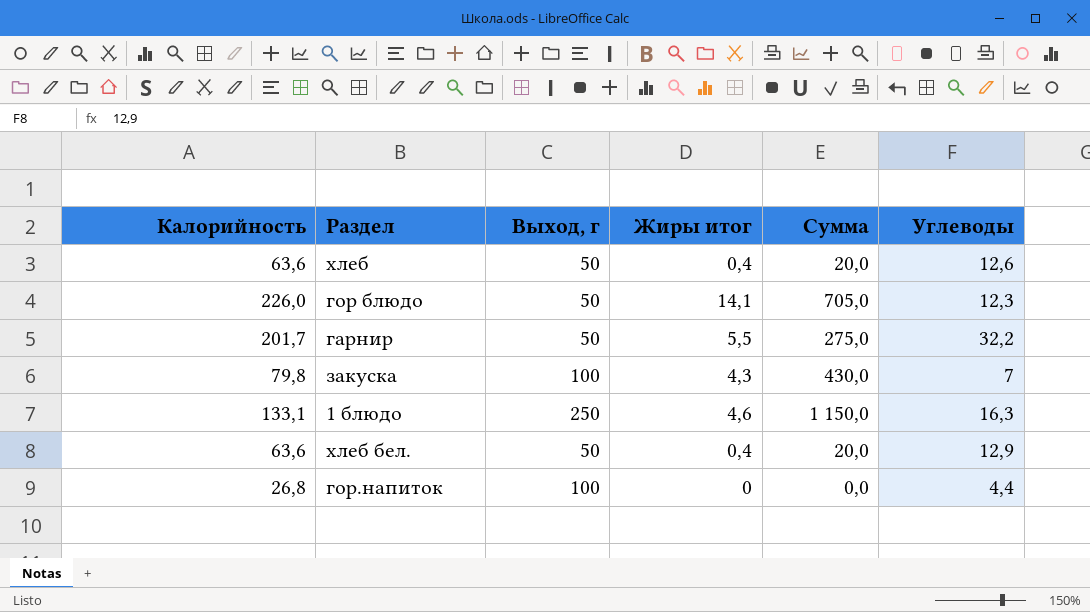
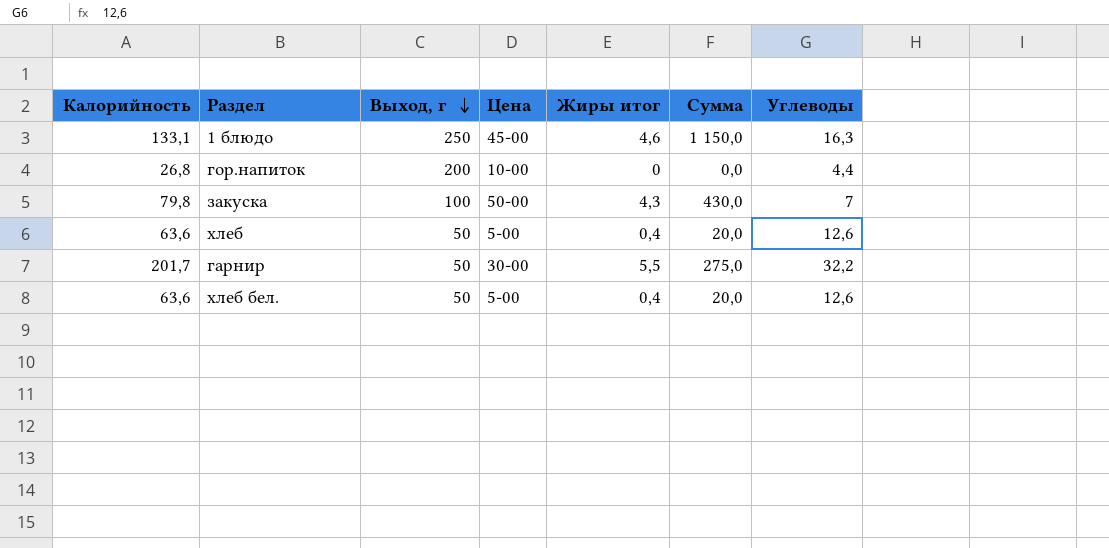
row order: none -> Выход, г descending
column Цена | position: none -> 4
row гор блюдо: 226,0 | 50 | 14,1 | 705,0 | 12,3 -> none
гор.напиток | Выход, г: 100 -> 200
хлеб бел. | Углеводы: 12,9 -> 12,6

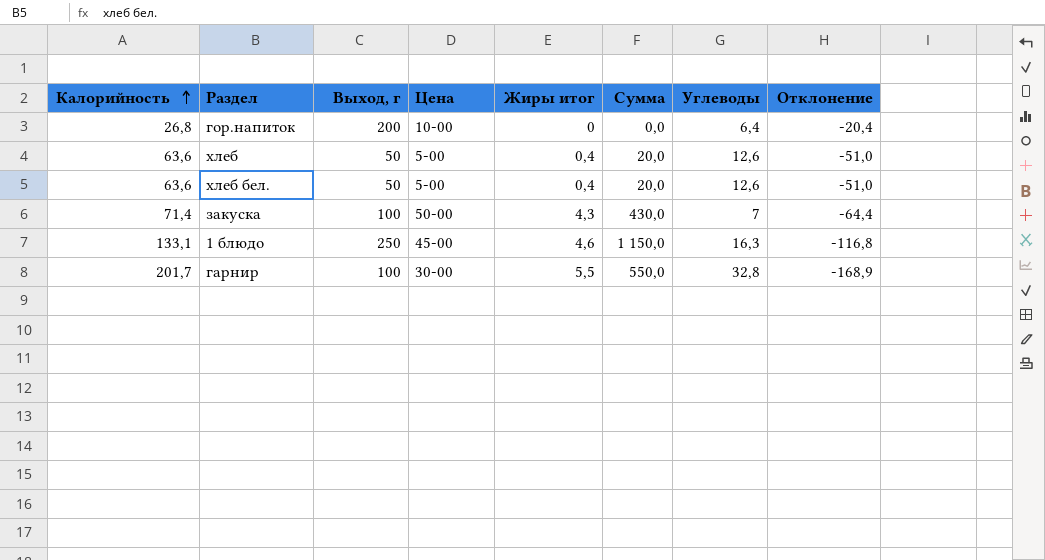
row order: Выход, г descending -> Калорийность ascending
column Отклонение | formula: none -> [Углеводы] - [Калорийность]
гор.напиток | Углеводы: 4,4 -> 6,4
закуска | Калорийность: 79,8 -> 71,4
гарнир | Выход, г: 50 -> 100
гарнир | Сумма: 275,0 -> 550,0
гарнир | Углеводы: 32,2 -> 32,8

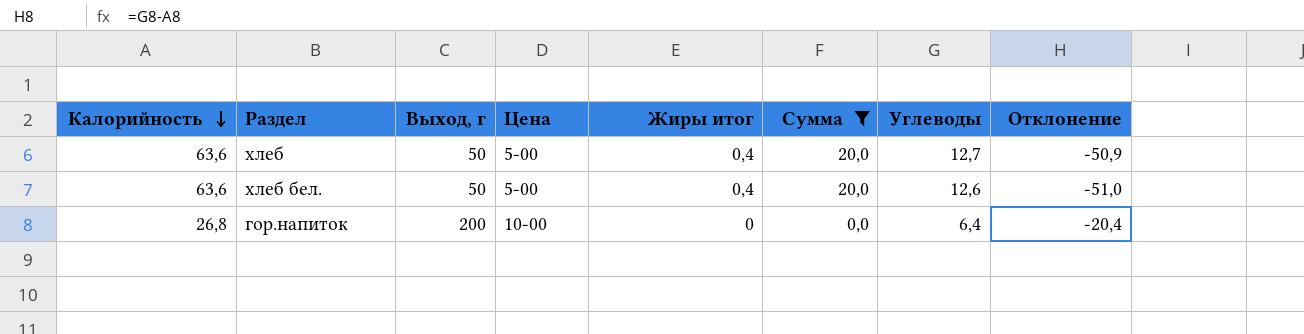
filter: none -> Сумма <= 20,0
row order: Калорийность ascending -> Калорийность descending
хлеб | Углеводы: 12,6 -> 12,7
хлеб | Отклонение: -51,0 -> -50,9

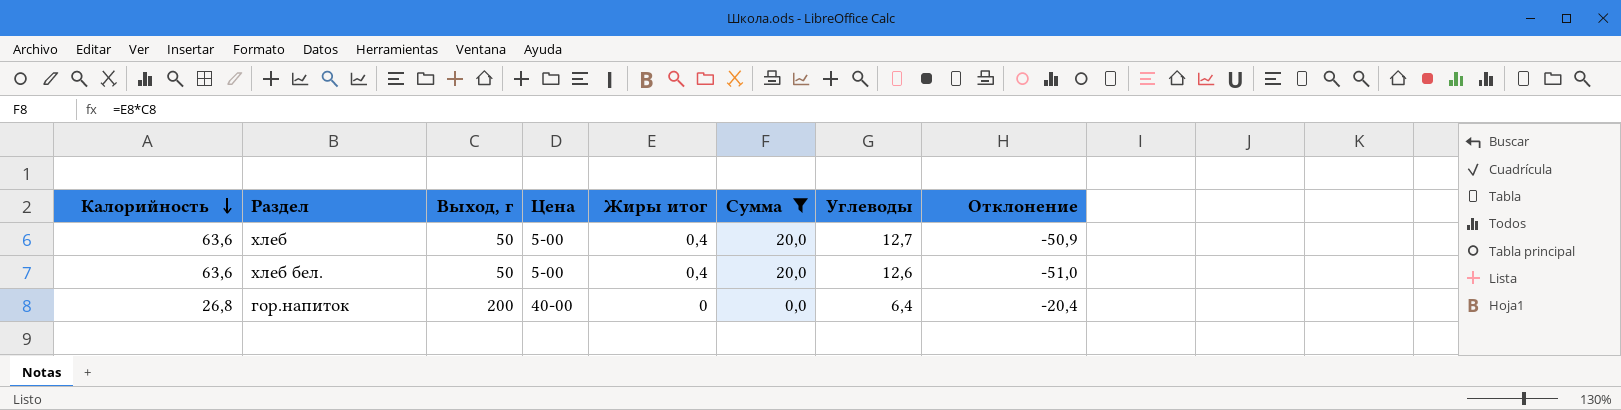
гор.напиток | Цена: 10-00 -> 40-00

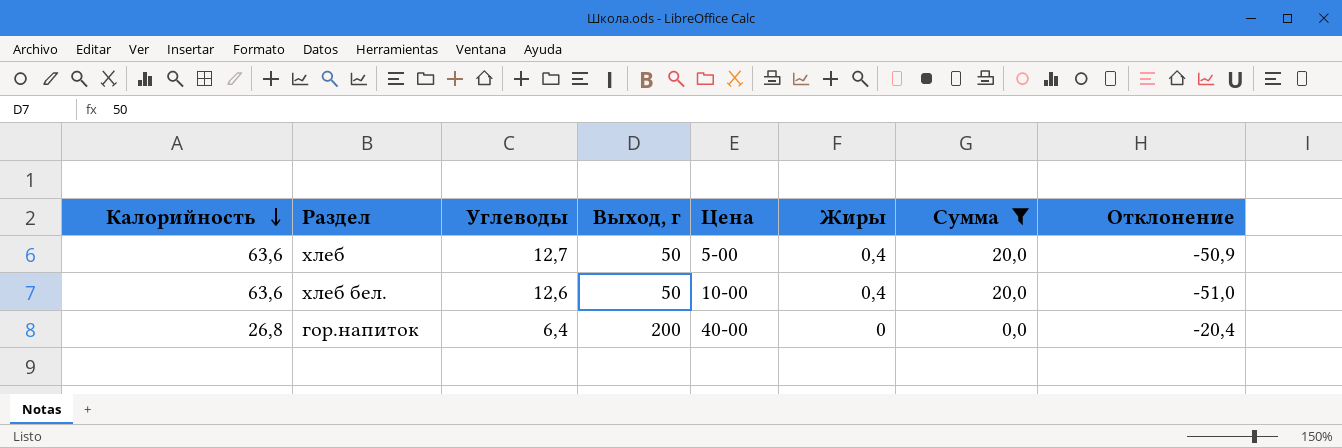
column Углеводы | position: 7 -> 3
column name: Жиры итог -> Жиры
хлеб бел. | Цена: 5-00 -> 10-00

